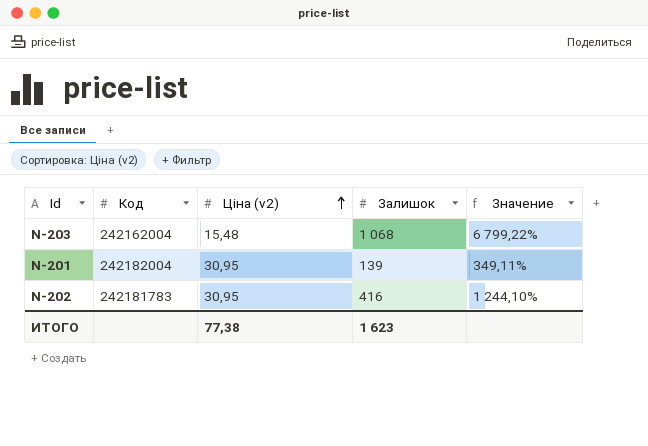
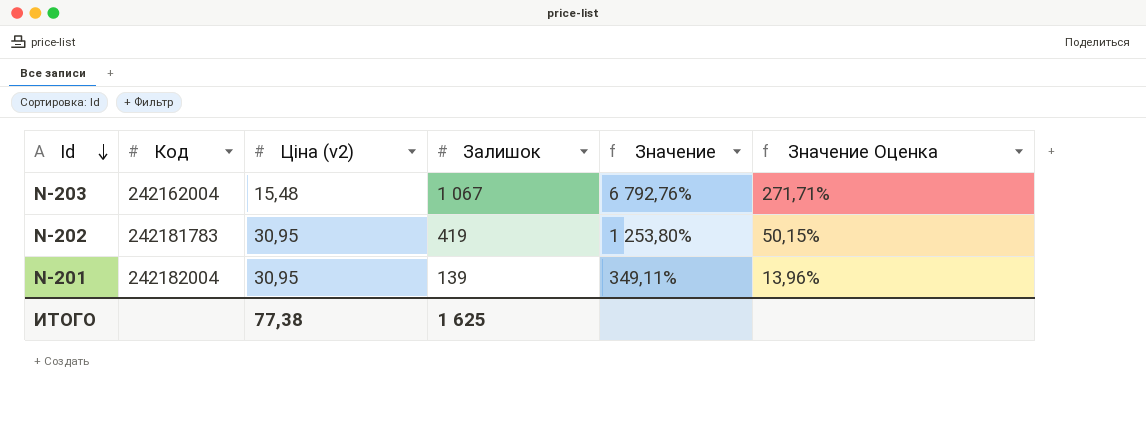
row order: Ціна (v2) ascending -> Id descending
column Значение Оценка | formula: none -> [Значение] * 0,04
N-203 | Залишок: 1 068 -> 1 067
N-203 | Значение: 6 799,22% -> 6 792,76%
N-202 | Залишок: 416 -> 419
N-202 | Значение: 1 244,10% -> 1 253,80%
ИТОГО | Залишок: 1 623 -> 1 625

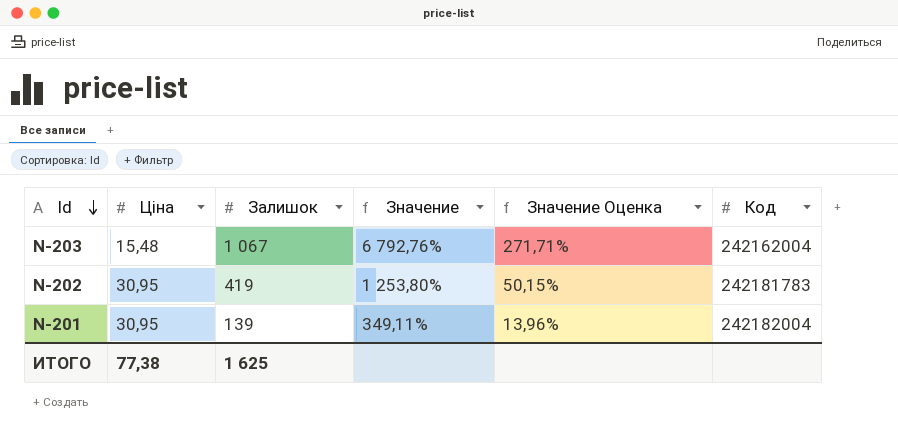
column name: Ціна (v2) -> Ціна
column Код | position: 2 -> 6

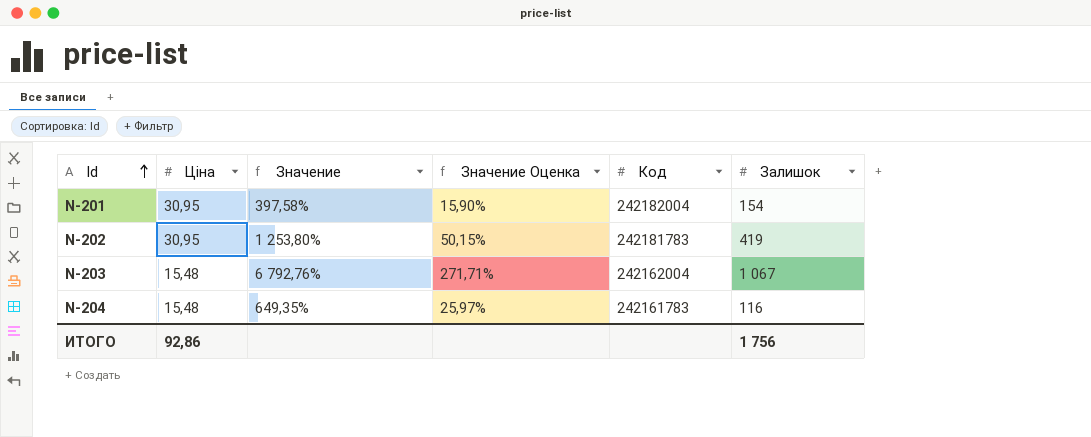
row order: Id descending -> Id ascending
column Залишок | position: 3 -> 6
N-201 | Значение: 349,11% -> 397,58%
N-201 | Значение Оценка: 13,96% -> 15,90%
N-201 | Залишок: 139 -> 154
row N-204: none -> 15,48 | 649,35% | 25,97% | 242161783 | 116
ИТОГО | Ціна: 77,38 -> 92,86
ИТОГО | Залишок: 1 625 -> 1 756

